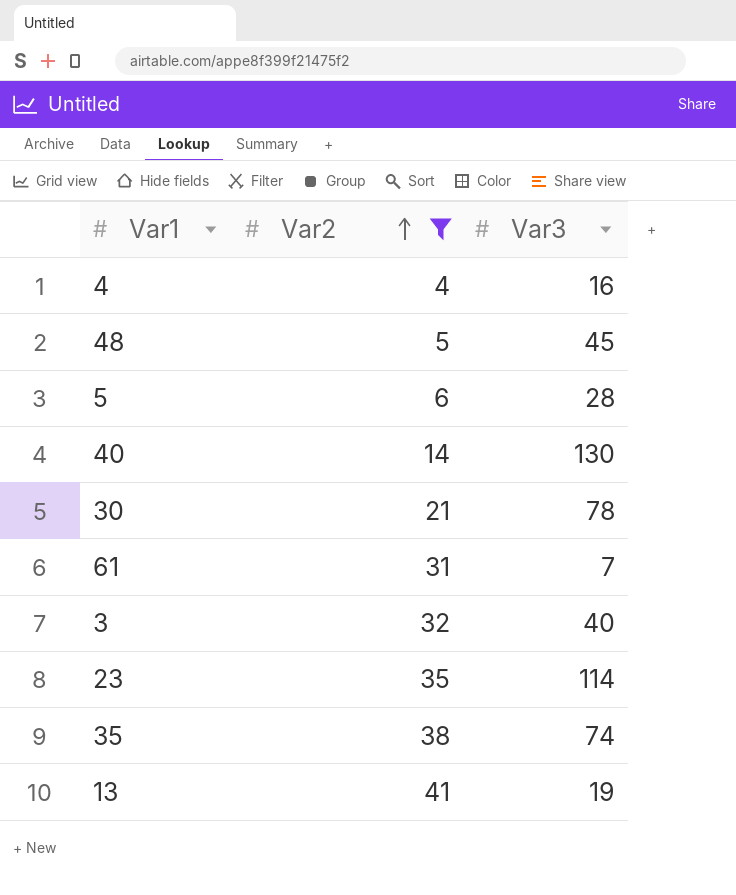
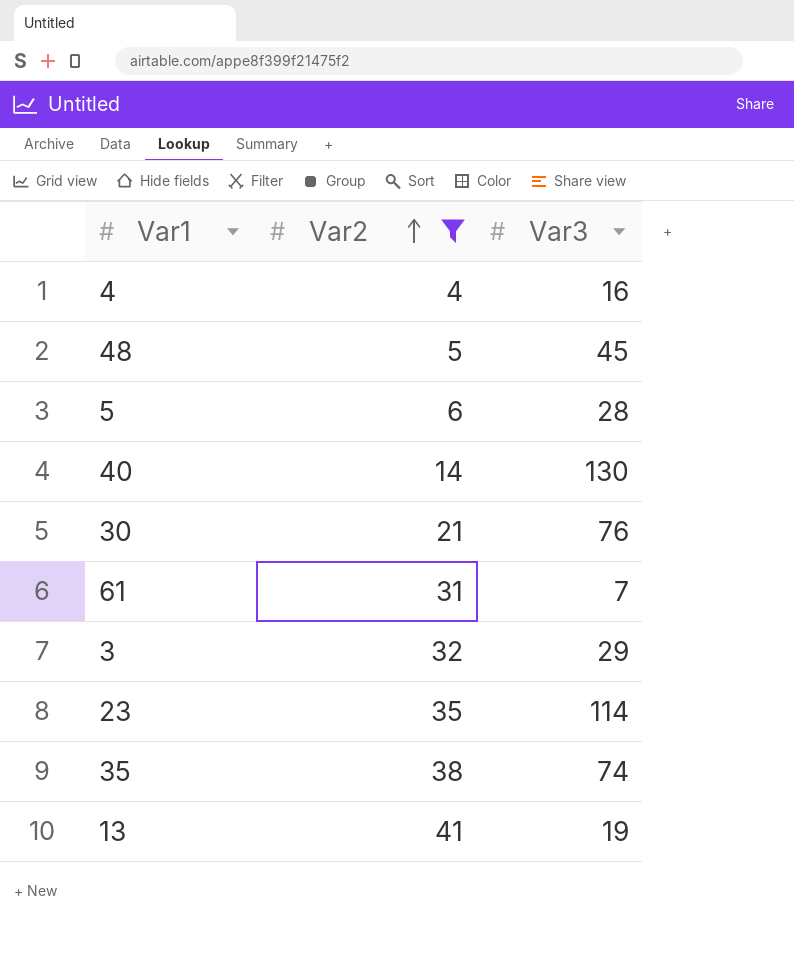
30 | Var3: 78 -> 76
3 | Var3: 40 -> 29

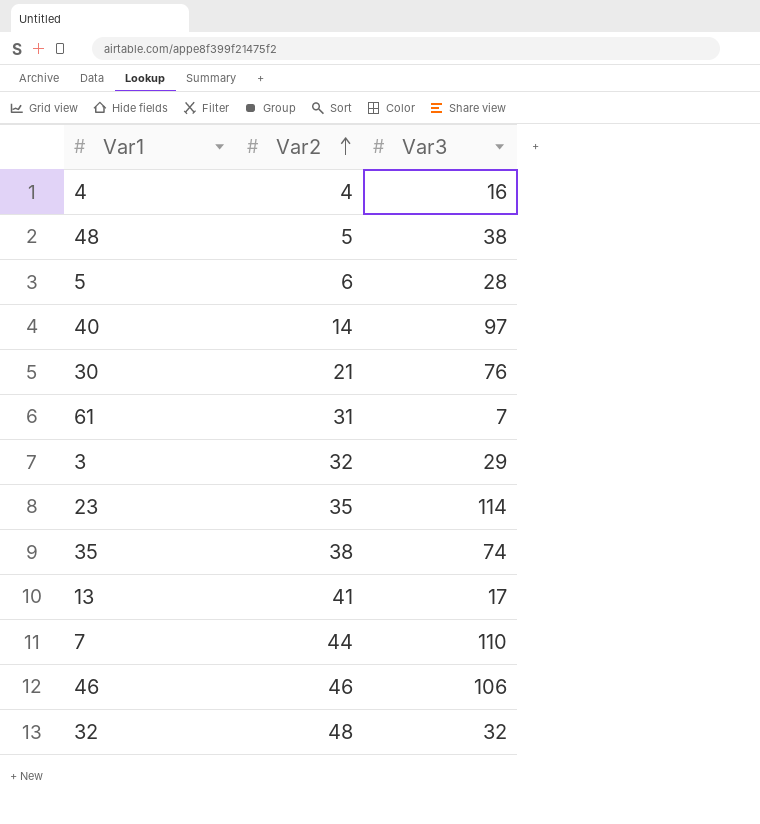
filter: Var2 <= 41 -> none
48 | Var3: 45 -> 38
40 | Var3: 130 -> 97
13 | Var3: 19 -> 17

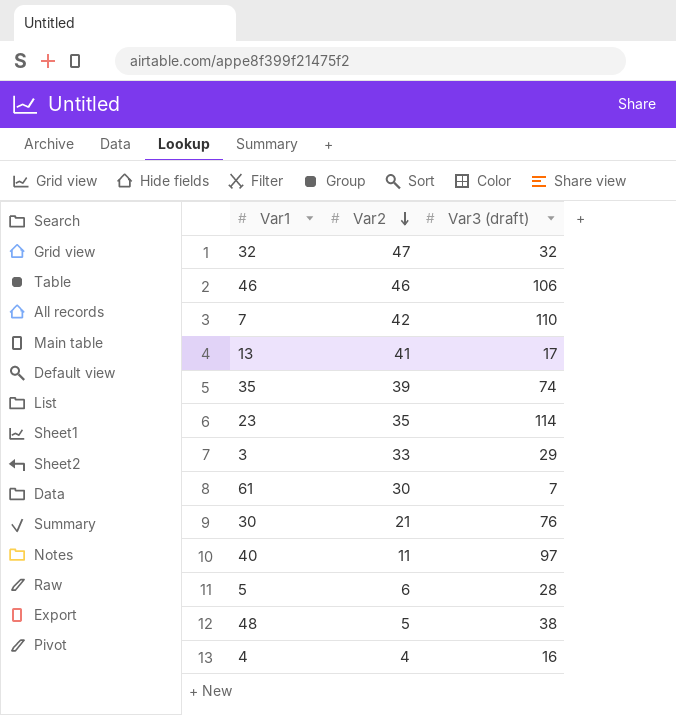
row order: Var2 ascending -> Var2 descending
column name: Var3 -> Var3 (draft)
32 | Var2: 48 -> 47
7 | Var2: 44 -> 42
35 | Var2: 38 -> 39
3 | Var2: 32 -> 33
61 | Var2: 31 -> 30
40 | Var2: 14 -> 11

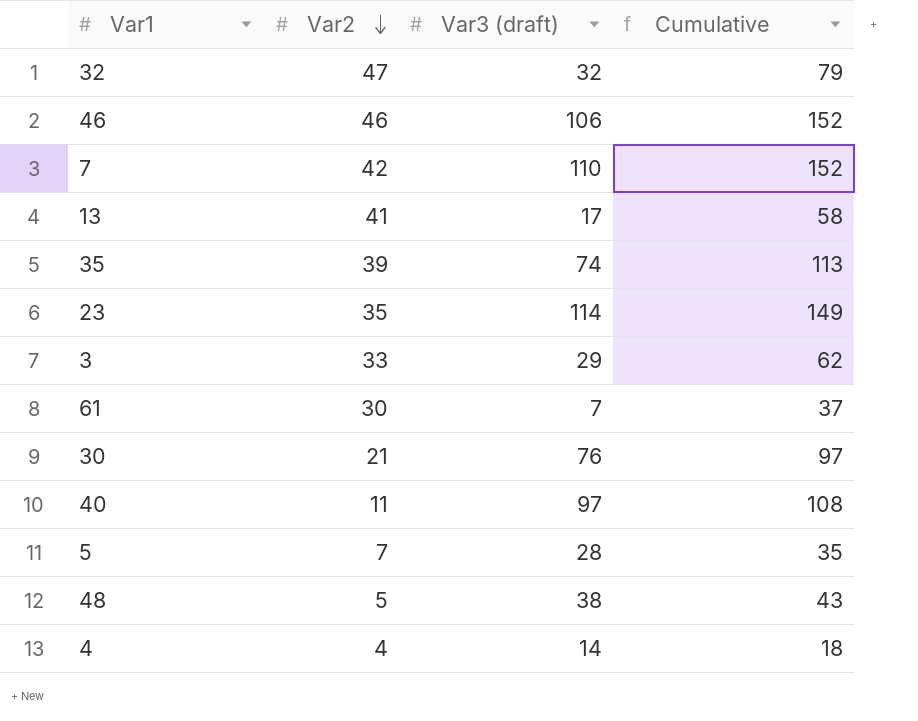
column Cumulative | formula: none -> [Var2] + [Var3 (draft)]
5 | Var2: 6 -> 7
4 | Var3 (draft): 16 -> 14

